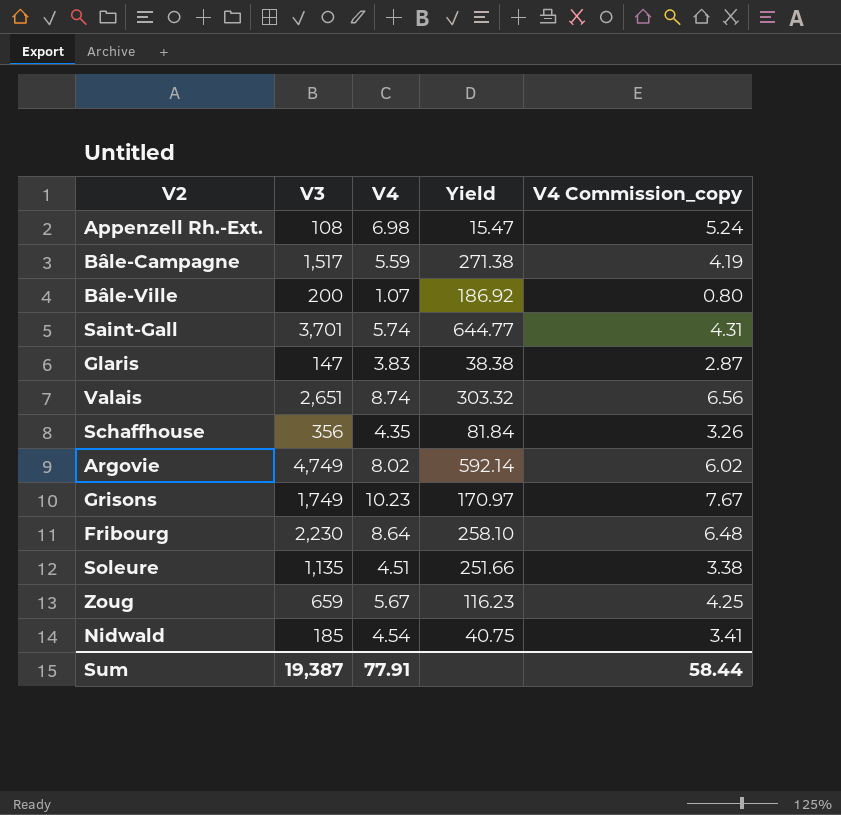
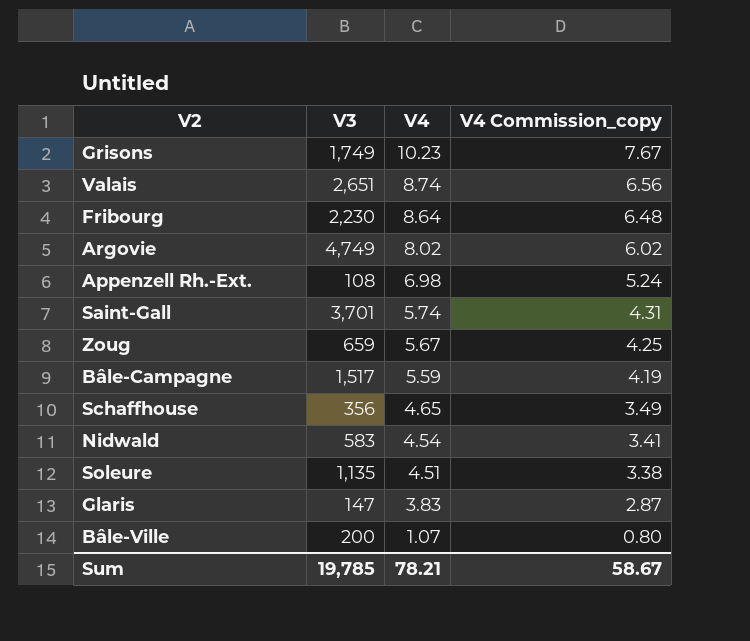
row order: none -> V4 descending
column Yield | formula: [V3] / [V4] -> none
Schaffhouse | V4: 4.35 -> 4.65
Schaffhouse | V4 Commission_copy: 3.26 -> 3.49
Nidwald | V3: 185 -> 583
Sum | V3: 19,387 -> 19,785
Sum | V4: 77.91 -> 78.21
Sum | V4 Commission_copy: 58.44 -> 58.67

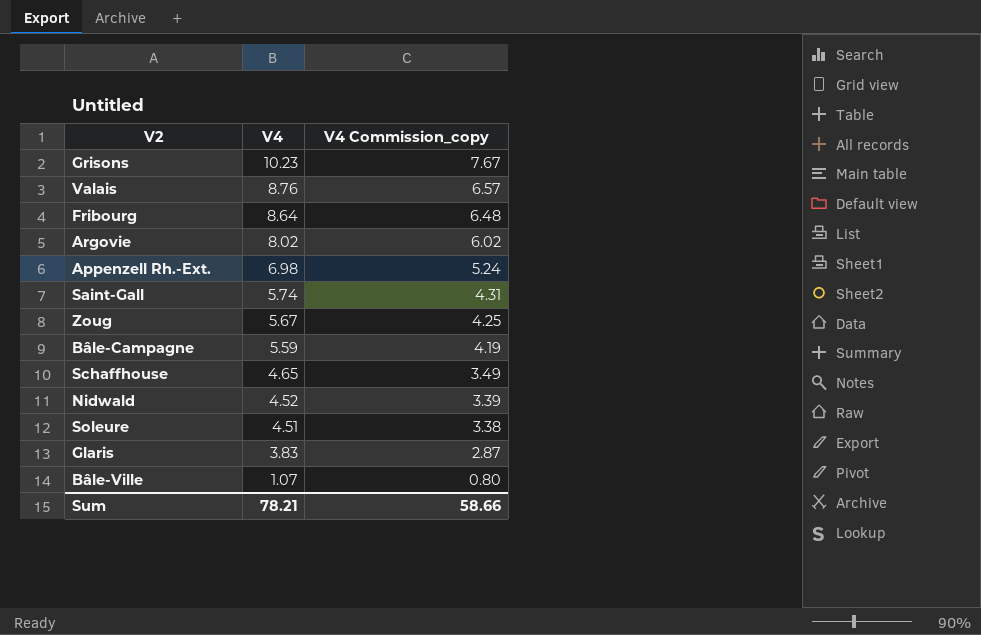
column V3 | position: 2 -> none
Valais | V4: 8.74 -> 8.76
Valais | V4 Commission_copy: 6.56 -> 6.57
Nidwald | V4: 4.54 -> 4.52
Nidwald | V4 Commission_copy: 3.41 -> 3.39
Sum | V4 Commission_copy: 58.67 -> 58.66

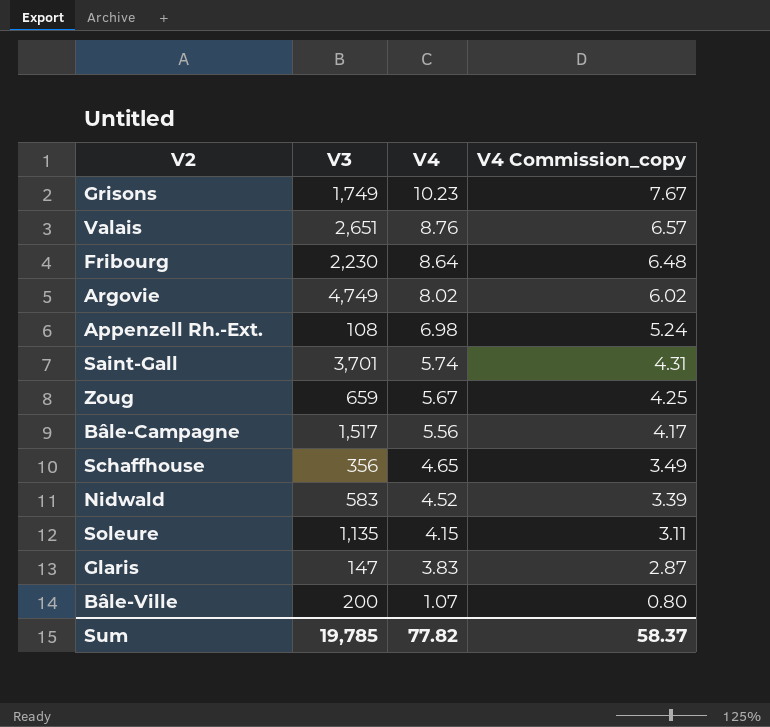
column V3 | position: none -> 2
Bâle-Campagne | V4: 5.59 -> 5.56
Bâle-Campagne | V4 Commission_copy: 4.19 -> 4.17
Soleure | V4: 4.51 -> 4.15
Soleure | V4 Commission_copy: 3.38 -> 3.11
Sum | V4: 78.21 -> 77.82
Sum | V4 Commission_copy: 58.66 -> 58.37

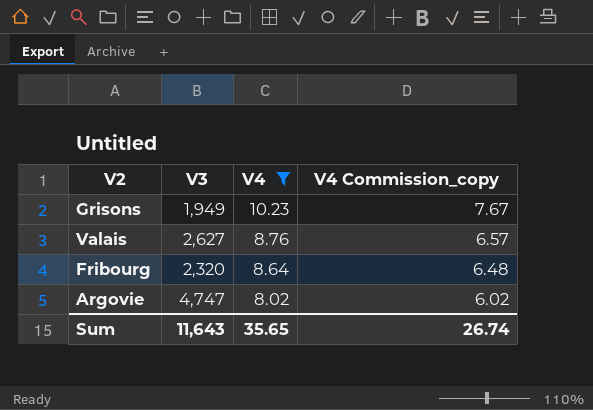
filter: none -> V4 >= 8.02
Grisons | V3: 1,749 -> 1,949
Valais | V3: 2,651 -> 2,627
Fribourg | V3: 2,230 -> 2,320
Argovie | V3: 4,749 -> 4,747
Sum | V3: 19,785 -> 11,643
Sum | V4: 77.82 -> 35.65
Sum | V4 Commission_copy: 58.37 -> 26.74

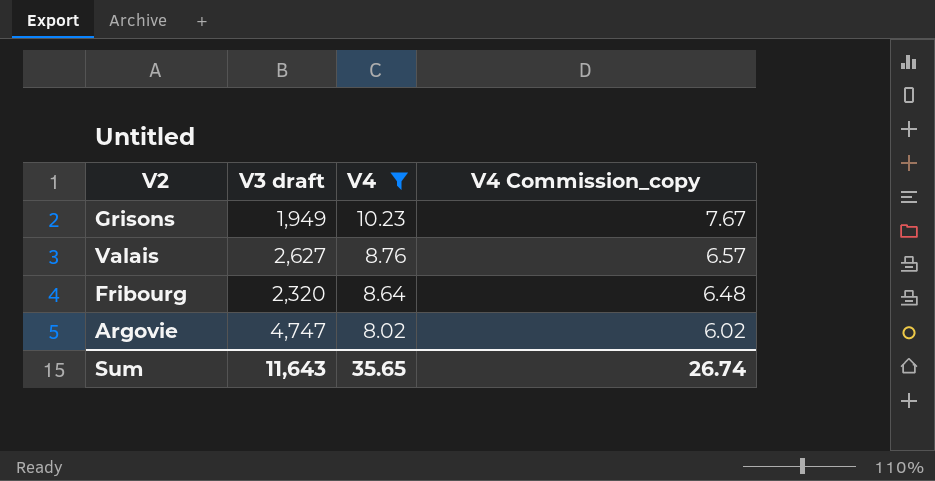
column name: V3 -> V3 draft

